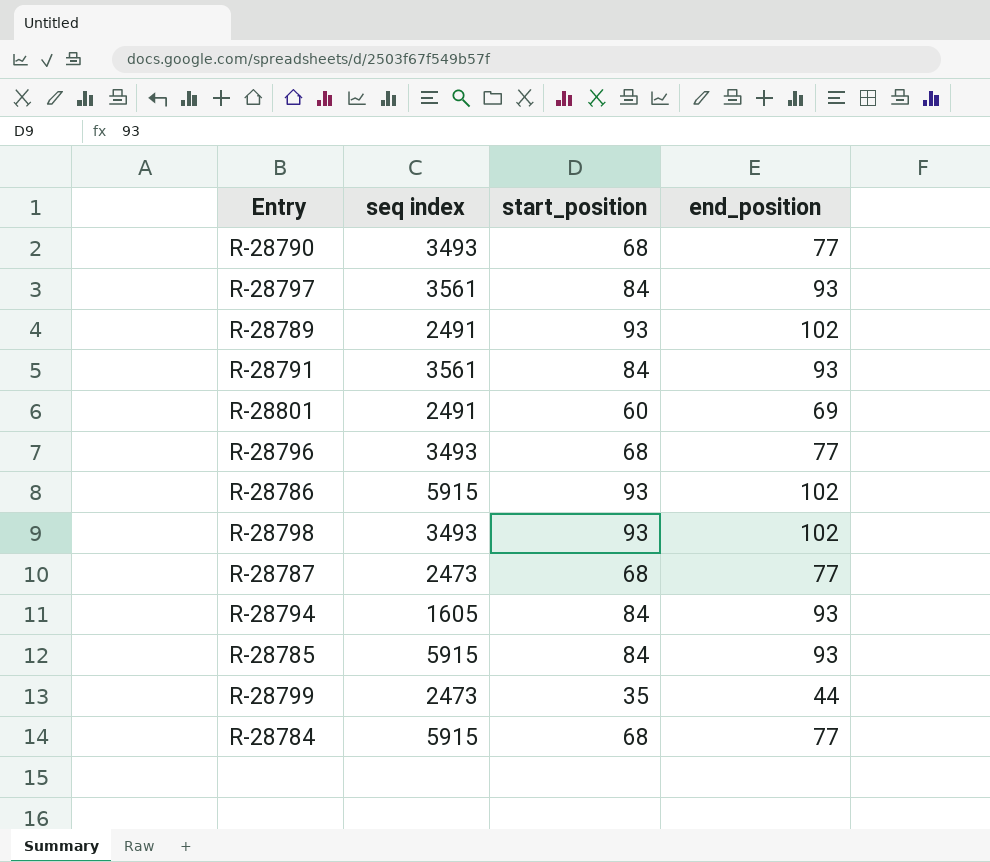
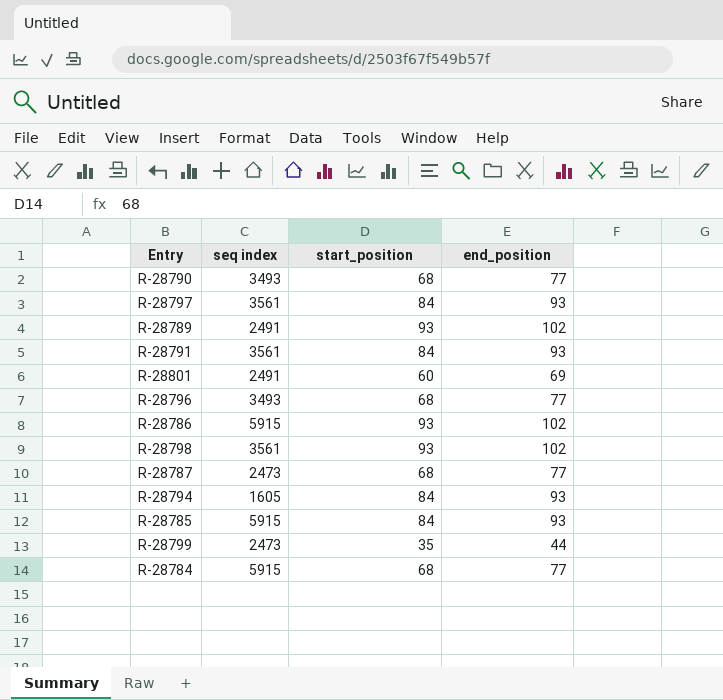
R-28798 | seq index: 3493 -> 3561

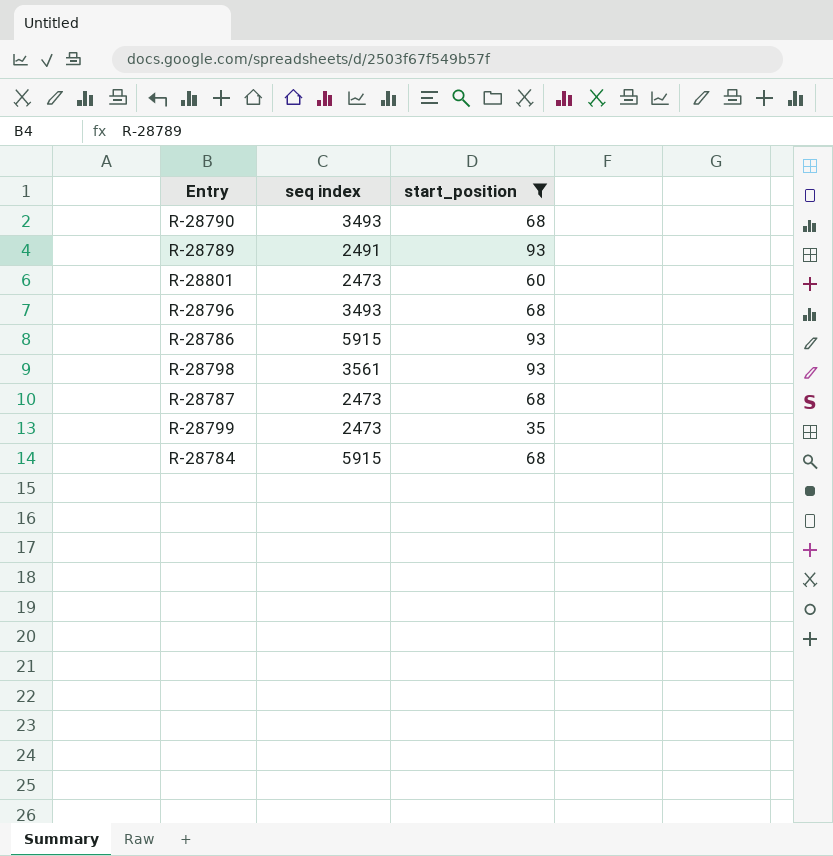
filter: none -> start_position != 84
column end_position | position: 4 -> none
R-28801 | seq index: 2491 -> 2473

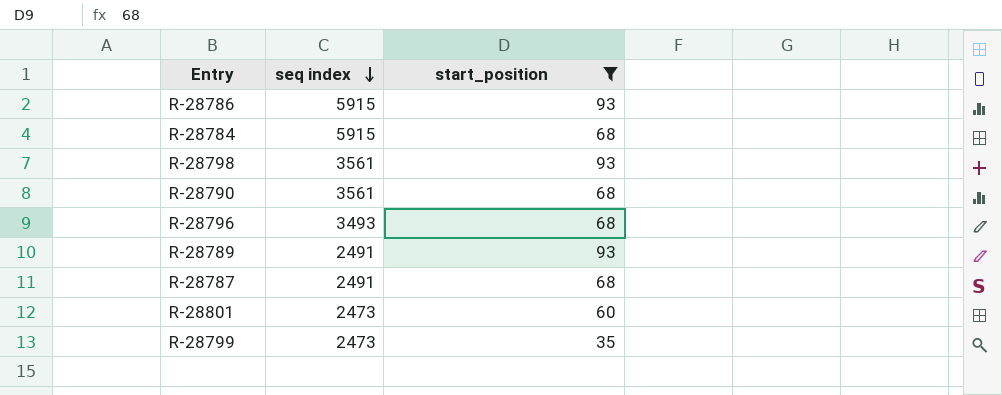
row order: none -> seq index descending
R-28790 | seq index: 3493 -> 3561
R-28787 | seq index: 2473 -> 2491

